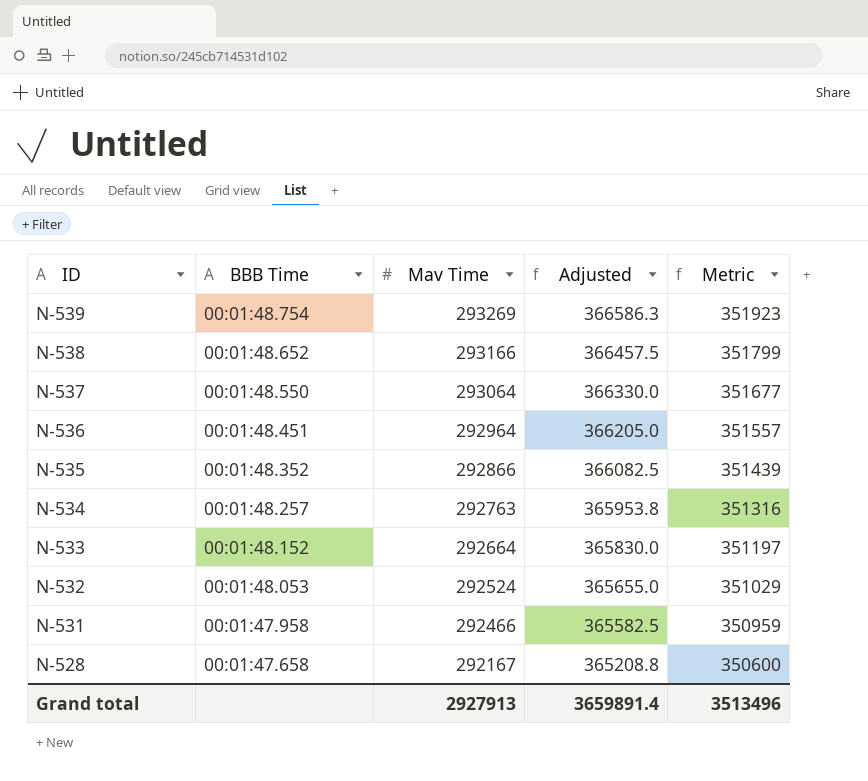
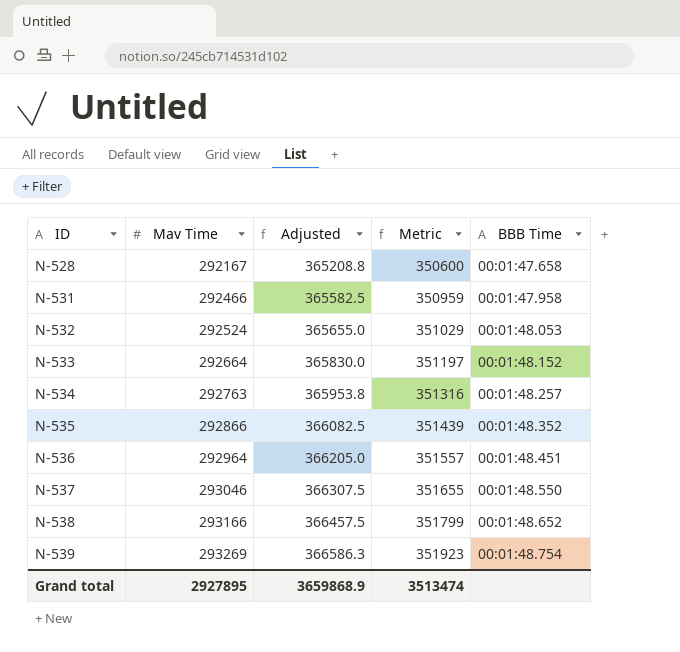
row order: ID descending -> ID ascending
column BBB Time | position: 2 -> 5
N-537 | Mav Time: 293064 -> 293046
N-537 | Adjusted: 366330.0 -> 366307.5
N-537 | Metric: 351677 -> 351655
Grand total | Mav Time: 2927913 -> 2927895
Grand total | Adjusted: 3659891.4 -> 3659868.9
Grand total | Metric: 3513496 -> 3513474

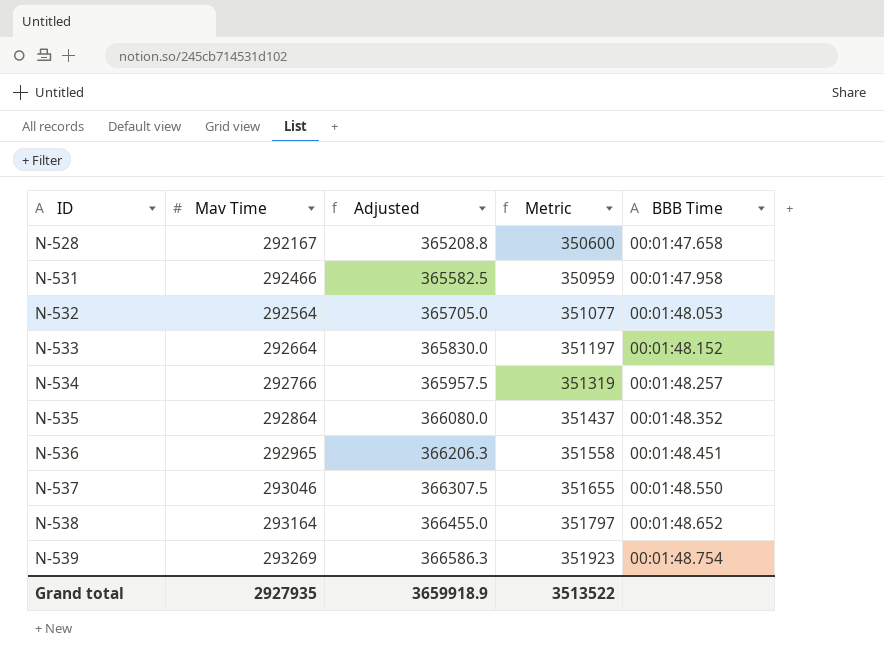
N-532 | Mav Time: 292524 -> 292564
N-532 | Adjusted: 365655.0 -> 365705.0
N-532 | Metric: 351029 -> 351077
N-534 | Mav Time: 292763 -> 292766
N-534 | Adjusted: 365953.8 -> 365957.5
N-534 | Metric: 351316 -> 351319
N-535 | Mav Time: 292866 -> 292864
N-535 | Adjusted: 366082.5 -> 366080.0
N-535 | Metric: 351439 -> 351437
N-536 | Mav Time: 292964 -> 292965
N-536 | Adjusted: 366205.0 -> 366206.3
N-536 | Metric: 351557 -> 351558
N-538 | Mav Time: 293166 -> 293164
N-538 | Adjusted: 366457.5 -> 366455.0
N-538 | Metric: 351799 -> 351797
Grand total | Mav Time: 2927895 -> 2927935
Grand total | Adjusted: 3659868.9 -> 3659918.9
Grand total | Metric: 3513474 -> 3513522

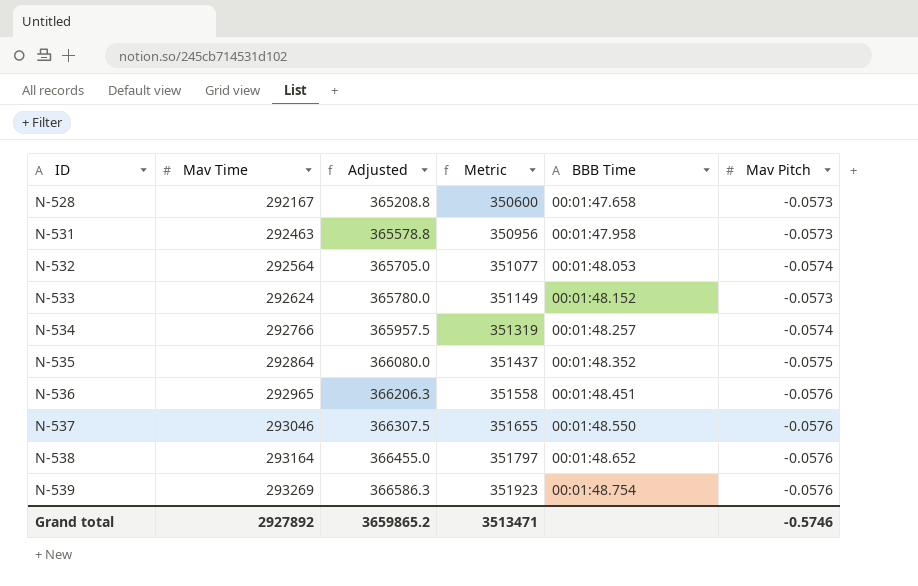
column Mav Pitch | position: none -> 6
N-531 | Mav Time: 292466 -> 292463
N-531 | Adjusted: 365582.5 -> 365578.8
N-531 | Metric: 350959 -> 350956
N-533 | Mav Time: 292664 -> 292624
N-533 | Adjusted: 365830.0 -> 365780.0
N-533 | Metric: 351197 -> 351149
Grand total | Mav Time: 2927935 -> 2927892
Grand total | Adjusted: 3659918.9 -> 3659865.2
Grand total | Metric: 3513522 -> 3513471

